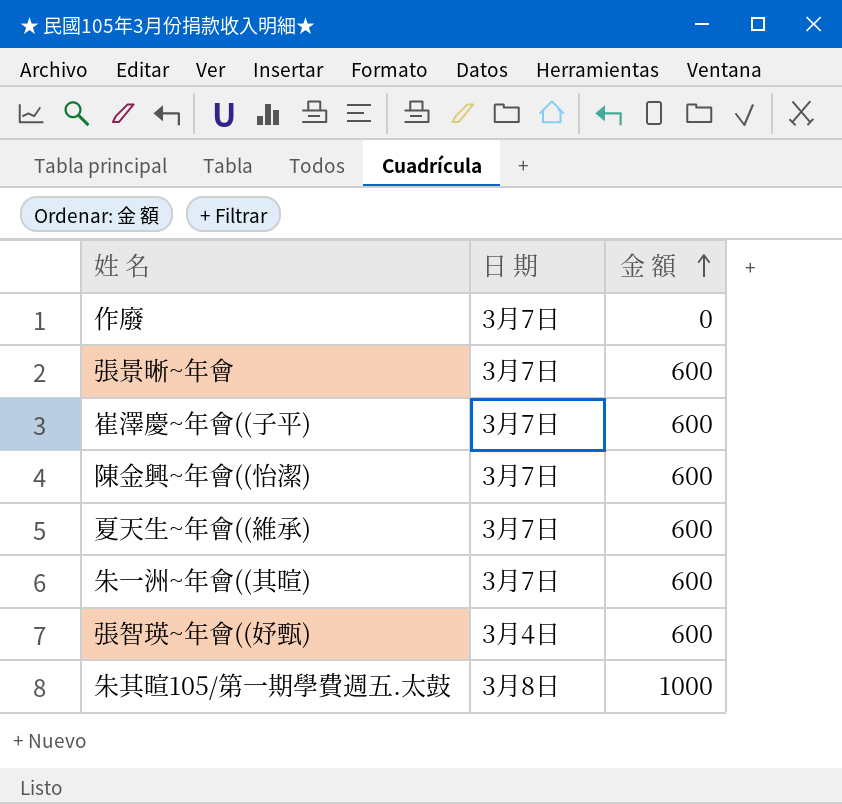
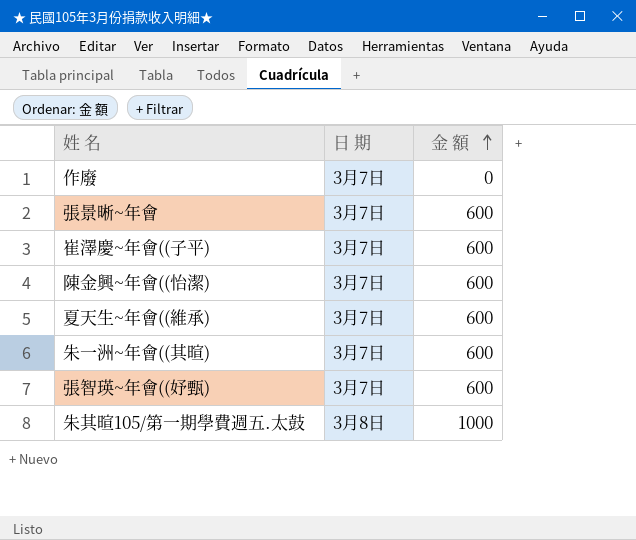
張智瑛~年會((妤甄) | 日 期: 3月4日 -> 3月7日

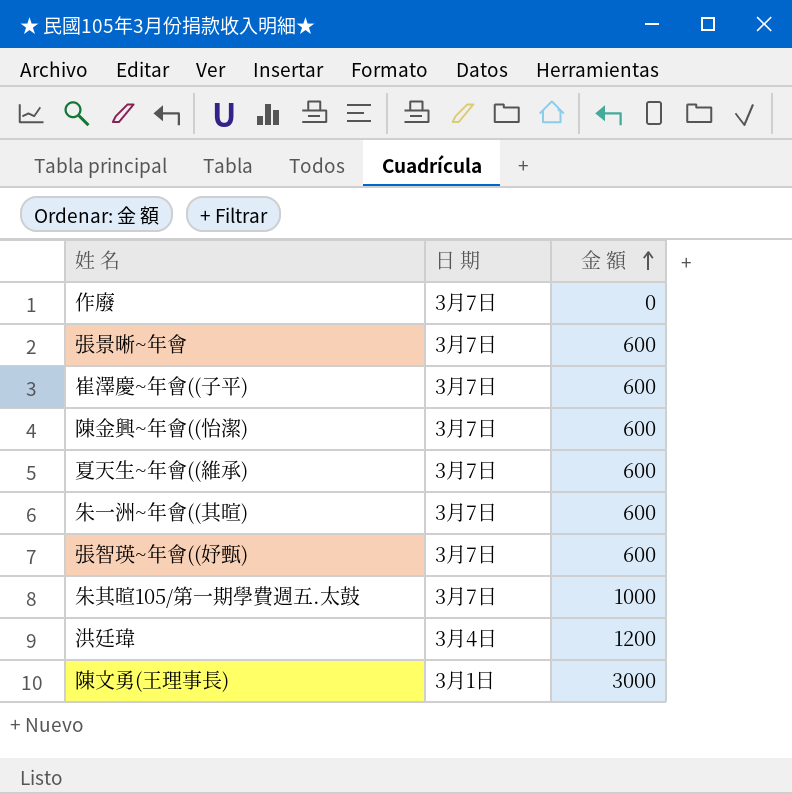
朱其暄105/第一期學費週五.太鼓 | 日 期: 3月8日 -> 3月7日
row 洪廷瑋: none -> 3月4日 | 1200
row 陳文勇(王理事長): none -> 3月1日 | 3000

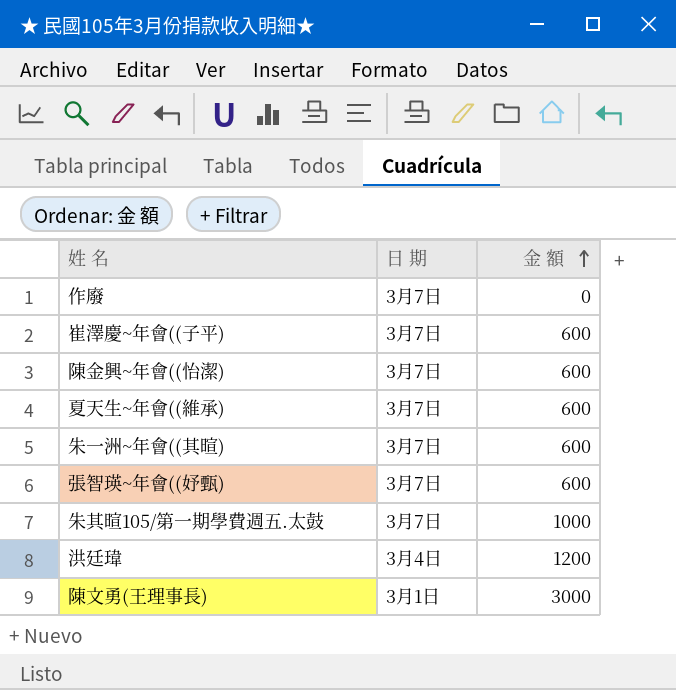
row 張景晰~年會: 3月7日 | 600 -> none

